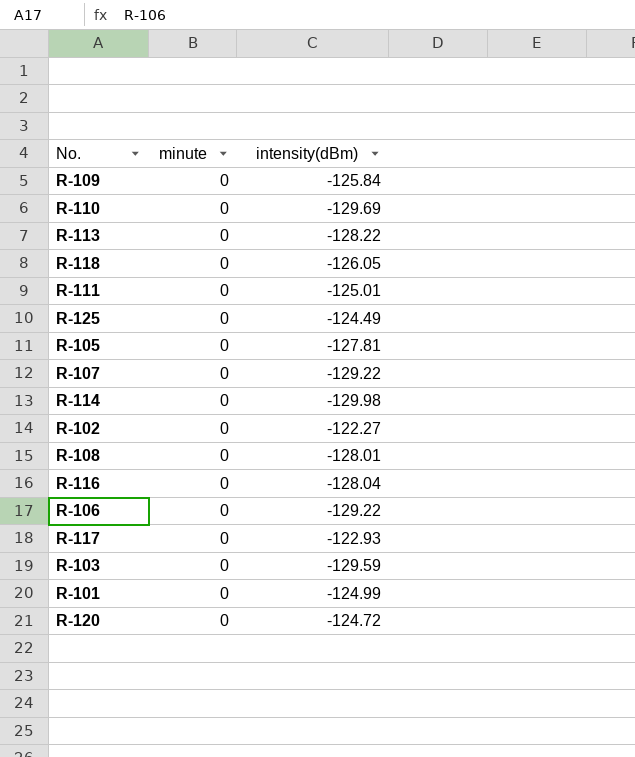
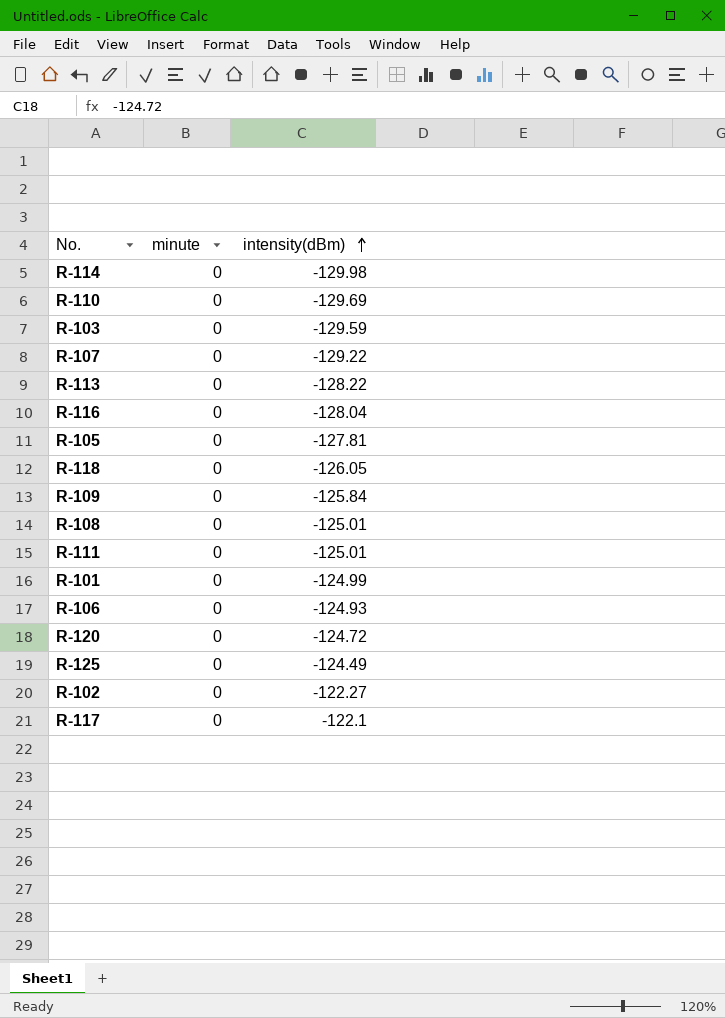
row order: none -> intensity(dBm) ascending
R-108 | intensity(dBm): -128.01 -> -125.01
R-106 | intensity(dBm): -129.22 -> -124.93
R-117 | intensity(dBm): -122.93 -> -122.1

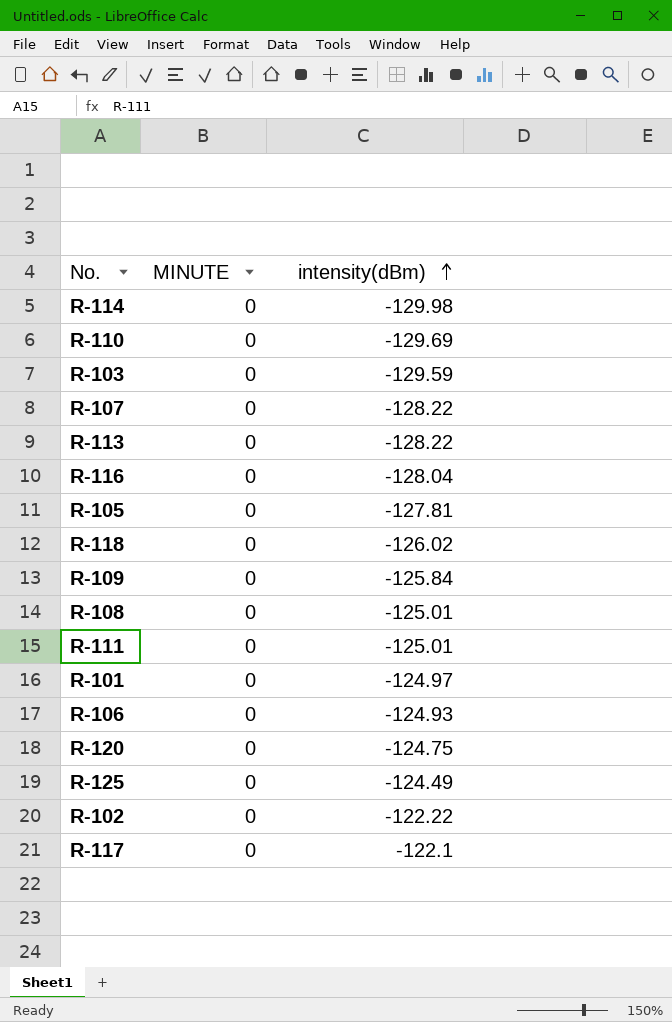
column name: minute -> MINUTE
R-107 | intensity(dBm): -129.22 -> -128.22
R-118 | intensity(dBm): -126.05 -> -126.02
R-101 | intensity(dBm): -124.99 -> -124.97
R-120 | intensity(dBm): -124.72 -> -124.75
R-102 | intensity(dBm): -122.27 -> -122.22

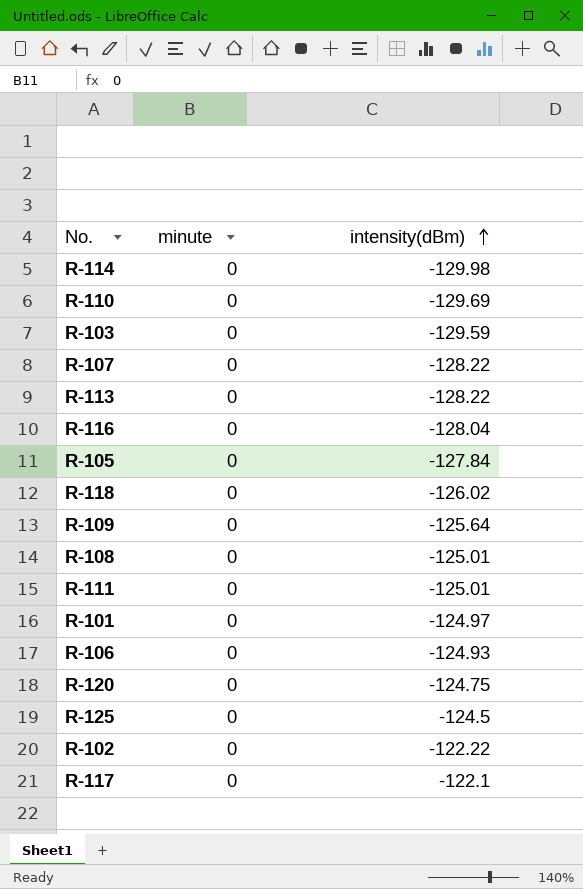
column name: MINUTE -> minute
R-105 | intensity(dBm): -127.81 -> -127.84
R-109 | intensity(dBm): -125.84 -> -125.64
R-125 | intensity(dBm): -124.49 -> -124.5

